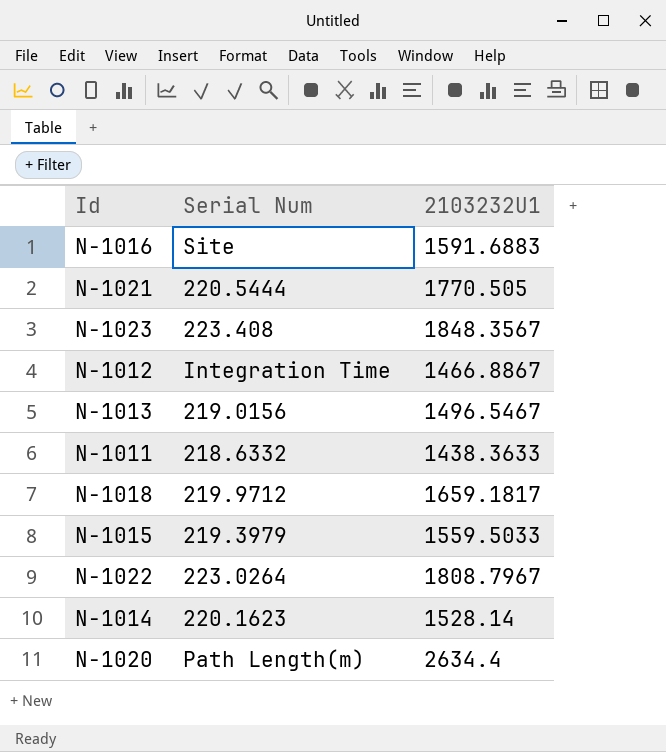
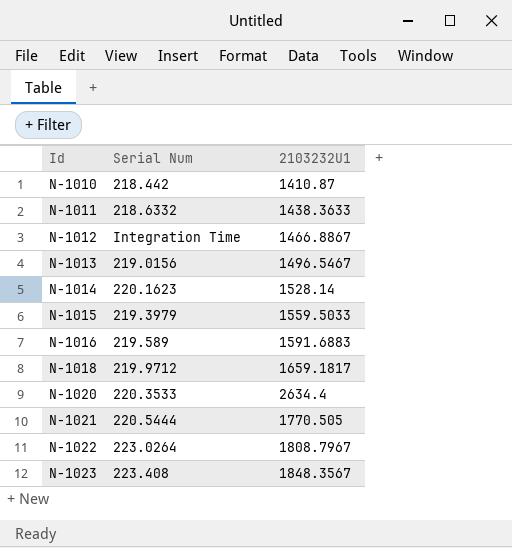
row order: none -> Id ascending
row N-1010: none -> 218.442 | 1410.87
N-1016 | Serial Num: Site -> 219.589
N-1020 | Serial Num: Path Length(m) -> 220.3533

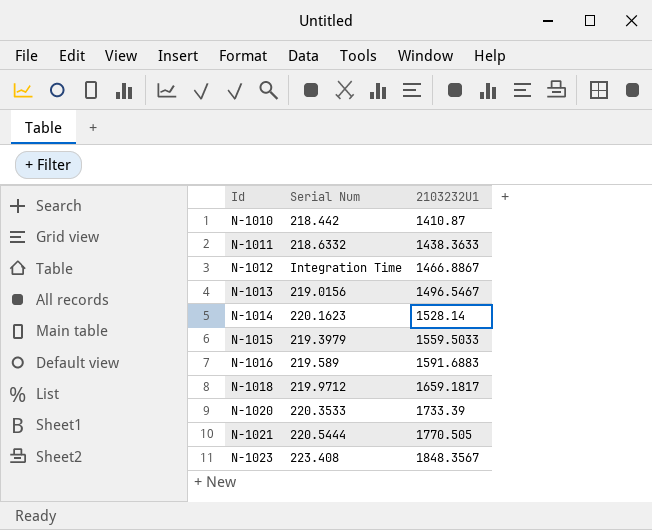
row N-1022: 223.0264 | 1808.7967 -> none
N-1020 | 2103232U1: 2634.4 -> 1733.39

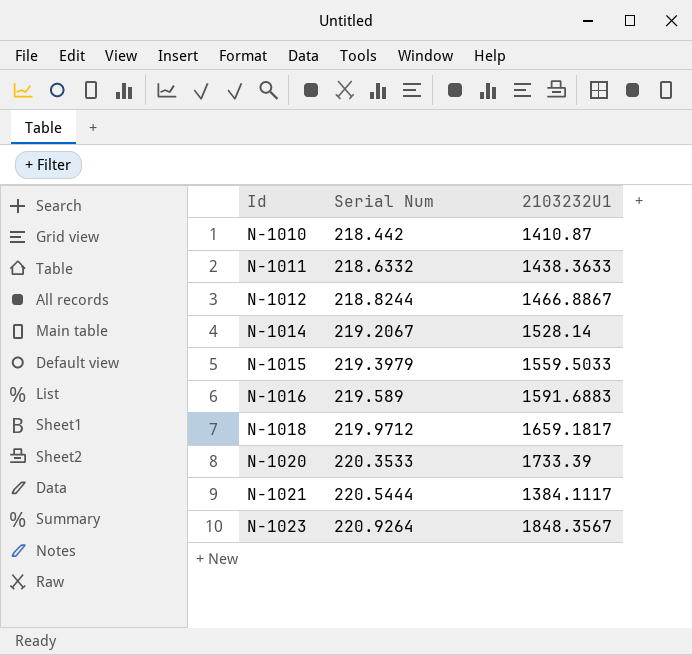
row N-1013: 219.0156 | 1496.5467 -> none
N-1012 | Serial Num: Integration Time -> 218.8244
N-1014 | Serial Num: 220.1623 -> 219.2067
N-1021 | 2103232U1: 1770.505 -> 1384.1117
N-1023 | Serial Num: 223.408 -> 220.9264

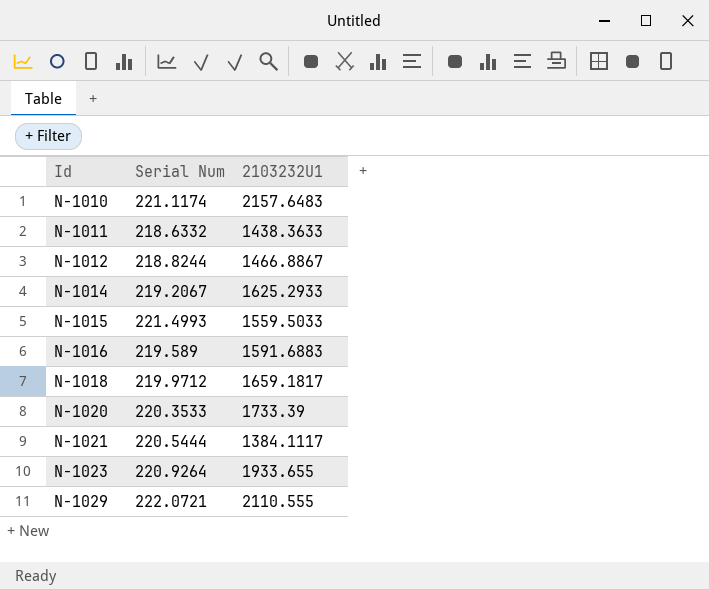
N-1010 | Serial Num: 218.442 -> 221.1174
N-1010 | 2103232U1: 1410.87 -> 2157.6483
N-1014 | 2103232U1: 1528.14 -> 1625.2933
N-1015 | Serial Num: 219.3979 -> 221.4993
N-1023 | 2103232U1: 1848.3567 -> 1933.655
row N-1029: none -> 222.0721 | 2110.555

